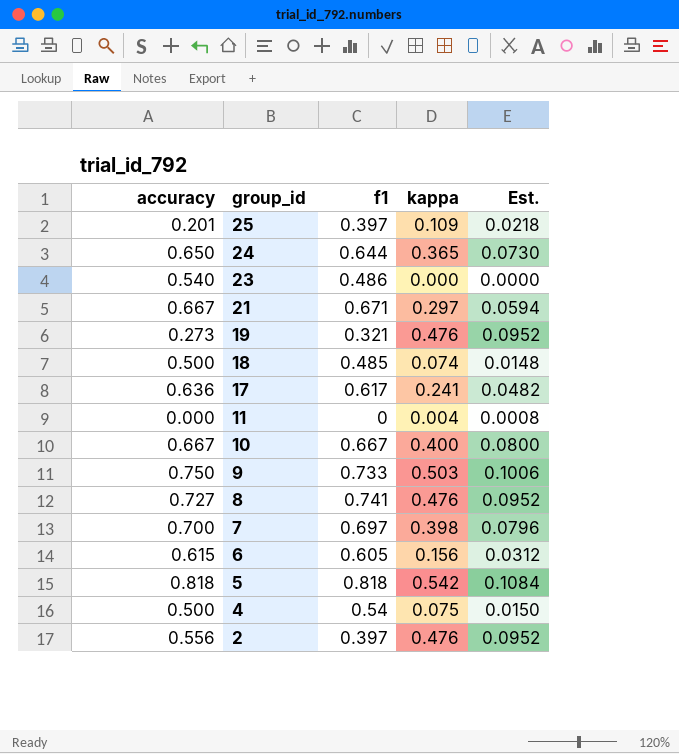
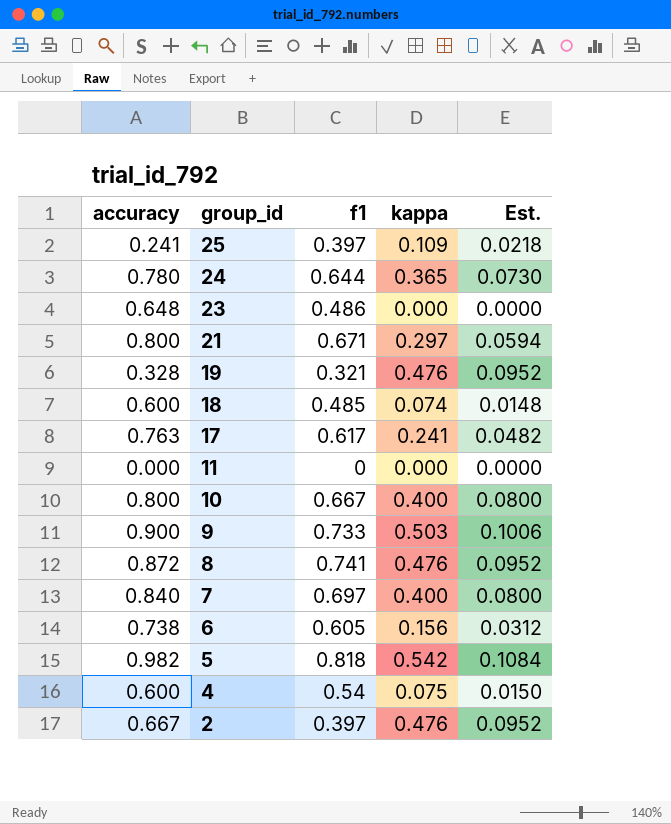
25 | accuracy: 0.201 -> 0.241
24 | accuracy: 0.650 -> 0.780
23 | accuracy: 0.540 -> 0.648
21 | accuracy: 0.667 -> 0.800
19 | accuracy: 0.273 -> 0.328
18 | accuracy: 0.500 -> 0.600
17 | accuracy: 0.636 -> 0.763
11 | kappa: 0.004 -> 0.000
11 | Est.: 0.0008 -> 0.0000
10 | accuracy: 0.667 -> 0.800
9 | accuracy: 0.750 -> 0.900
8 | accuracy: 0.727 -> 0.872
7 | accuracy: 0.700 -> 0.840
7 | kappa: 0.398 -> 0.400
7 | Est.: 0.0796 -> 0.0800
6 | accuracy: 0.615 -> 0.738
5 | accuracy: 0.818 -> 0.982
4 | accuracy: 0.500 -> 0.600
2 | accuracy: 0.556 -> 0.667

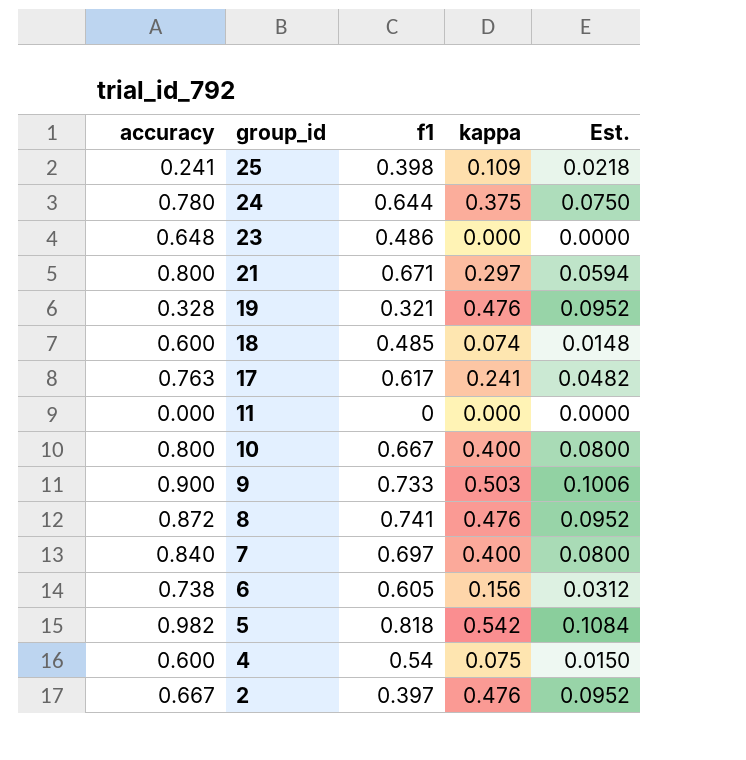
25 | f1: 0.397 -> 0.398
24 | kappa: 0.365 -> 0.375
24 | Est.: 0.0730 -> 0.0750

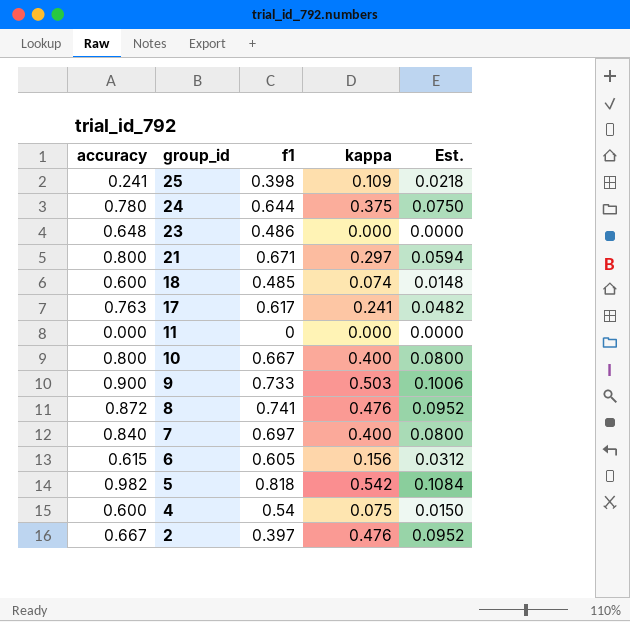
row 19: 0.328 | 0.321 | 0.476 | 0.0952 -> none
6 | accuracy: 0.738 -> 0.615

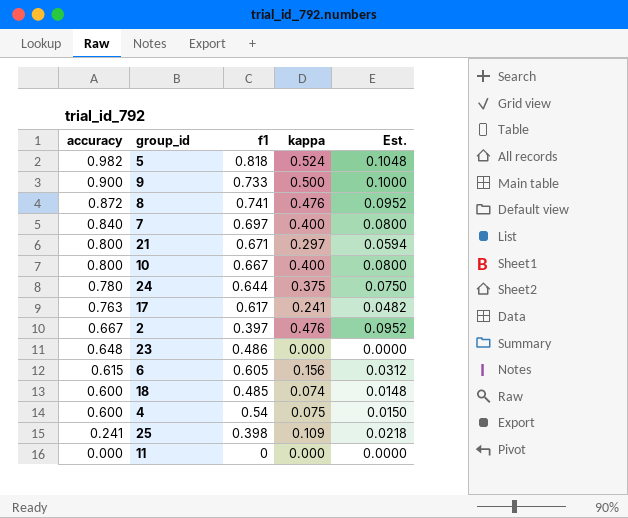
row order: group_id descending -> accuracy descending
5 | kappa: 0.542 -> 0.524
5 | Est.: 0.1084 -> 0.1048
9 | kappa: 0.503 -> 0.500
9 | Est.: 0.1006 -> 0.1000

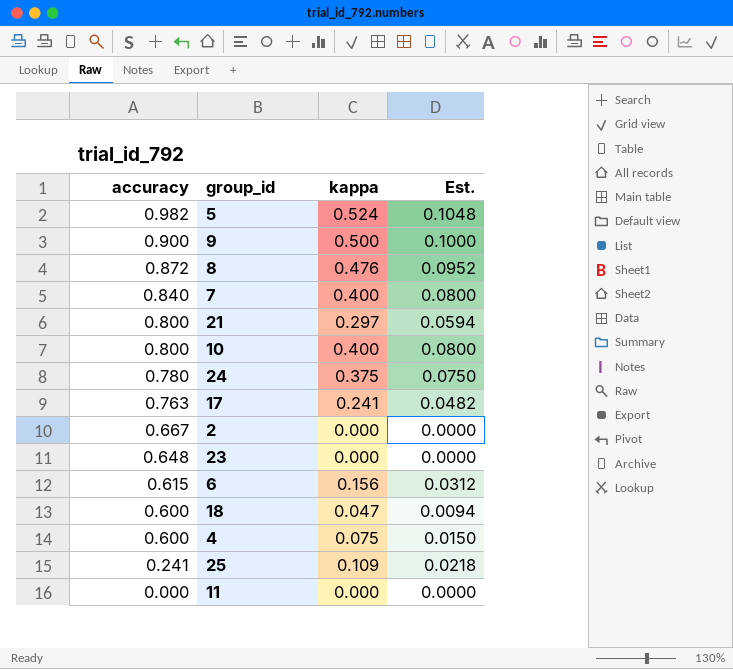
column f1 | position: 3 -> none
2 | kappa: 0.476 -> 0.000
2 | Est.: 0.0952 -> 0.0000
18 | kappa: 0.074 -> 0.047
18 | Est.: 0.0148 -> 0.0094

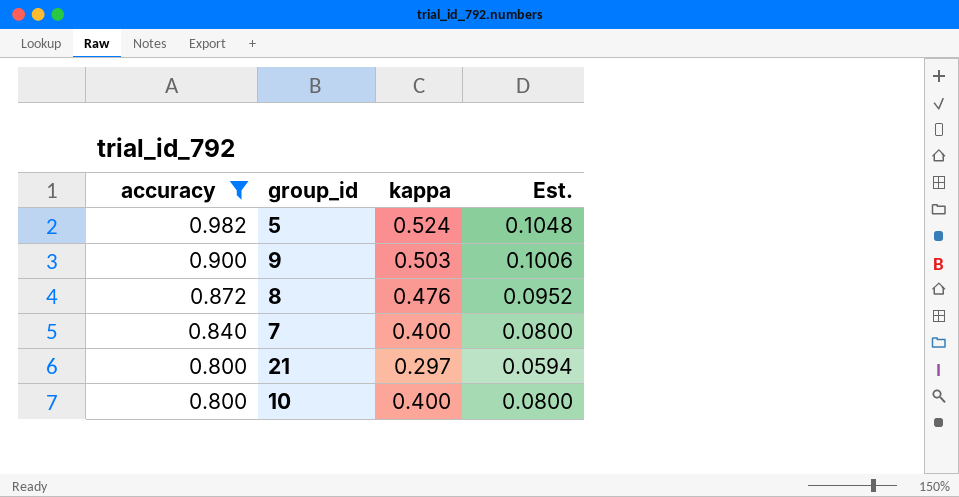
filter: none -> accuracy >= 0.800
9 | kappa: 0.500 -> 0.503
9 | Est.: 0.1000 -> 0.1006

